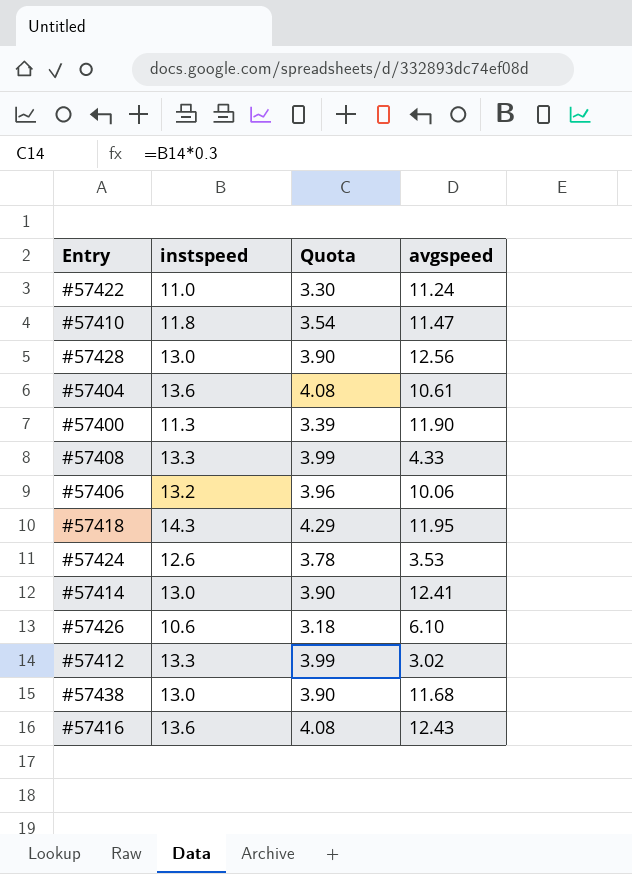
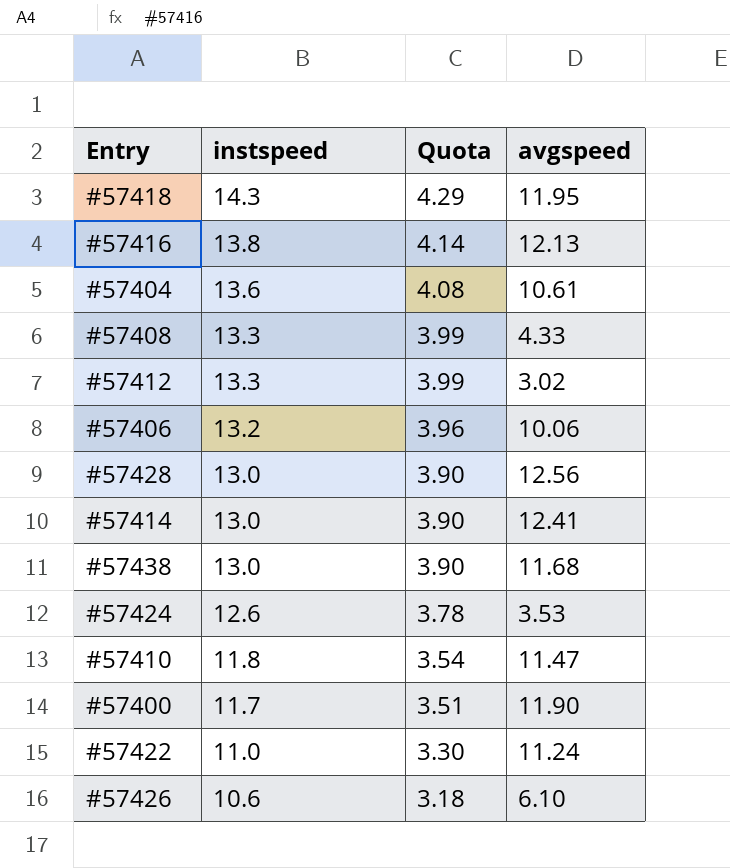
row order: none -> instspeed descending
#57416 | instspeed: 13.6 -> 13.8
#57416 | Quota: 4.08 -> 4.14
#57416 | avgspeed: 12.43 -> 12.13
#57400 | instspeed: 11.3 -> 11.7
#57400 | Quota: 3.39 -> 3.51

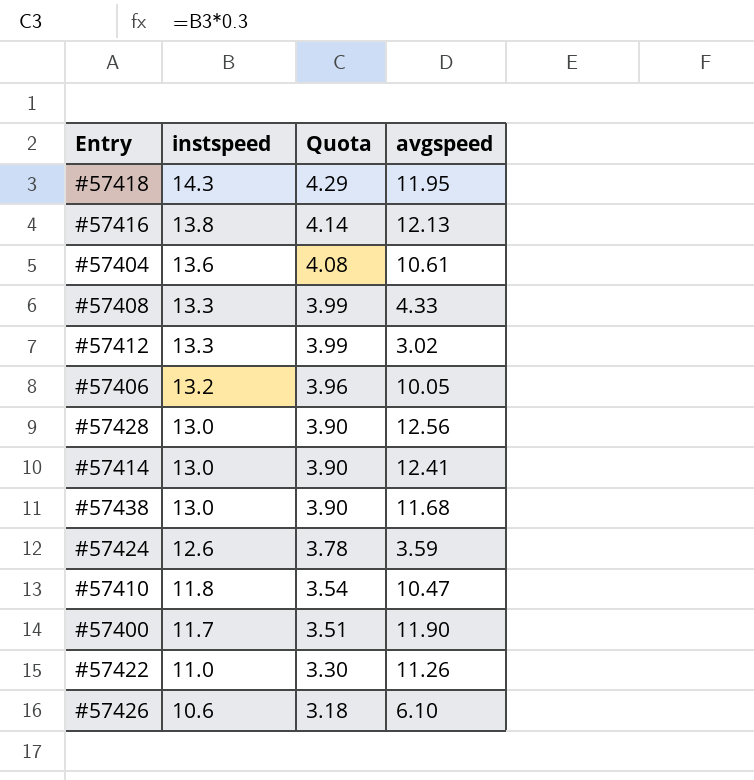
#57406 | avgspeed: 10.06 -> 10.05
#57424 | avgspeed: 3.53 -> 3.59
#57410 | avgspeed: 11.47 -> 10.47
#57422 | avgspeed: 11.24 -> 11.26

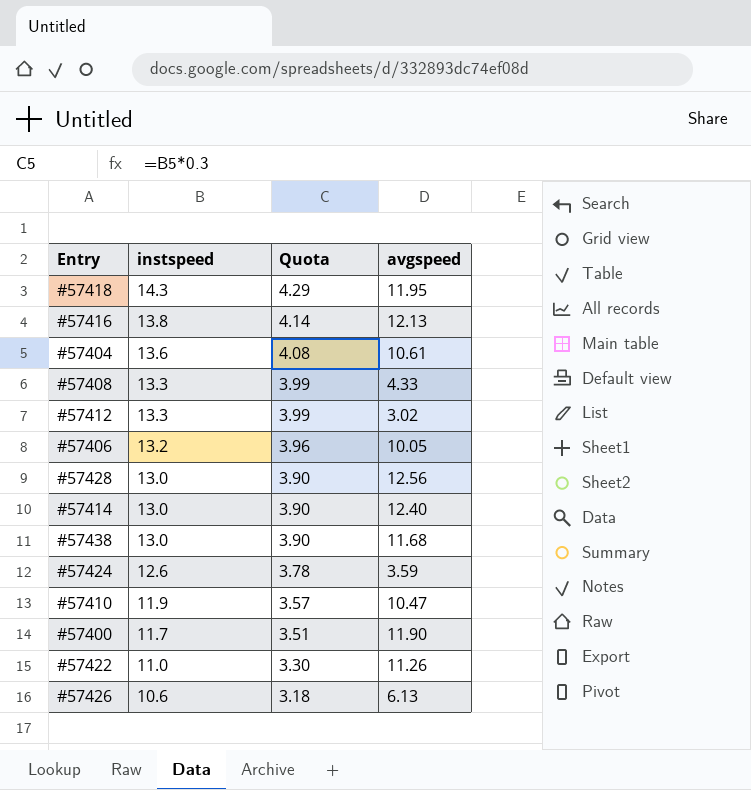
#57414 | avgspeed: 12.41 -> 12.40
#57410 | instspeed: 11.8 -> 11.9
#57410 | Quota: 3.54 -> 3.57
#57426 | avgspeed: 6.10 -> 6.13

